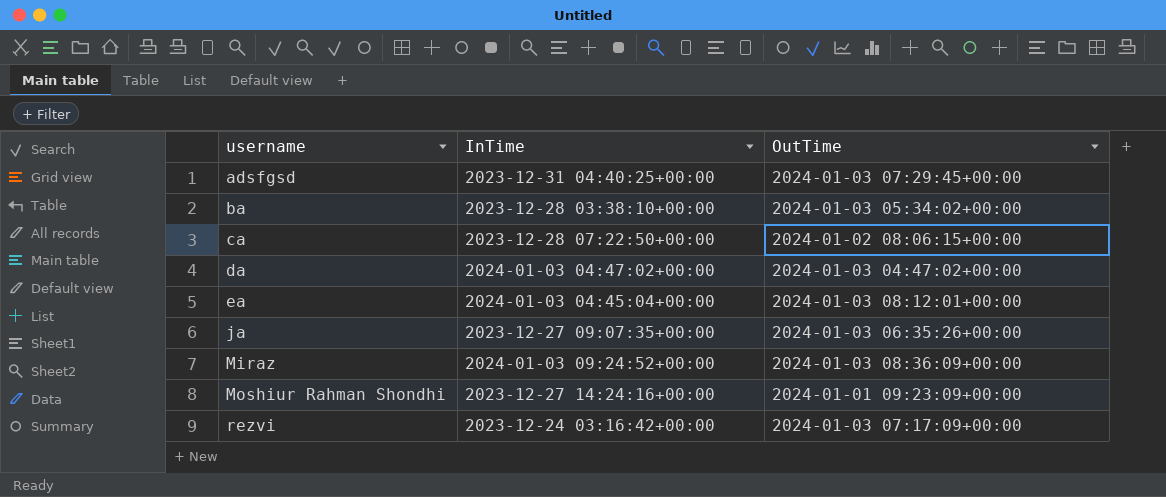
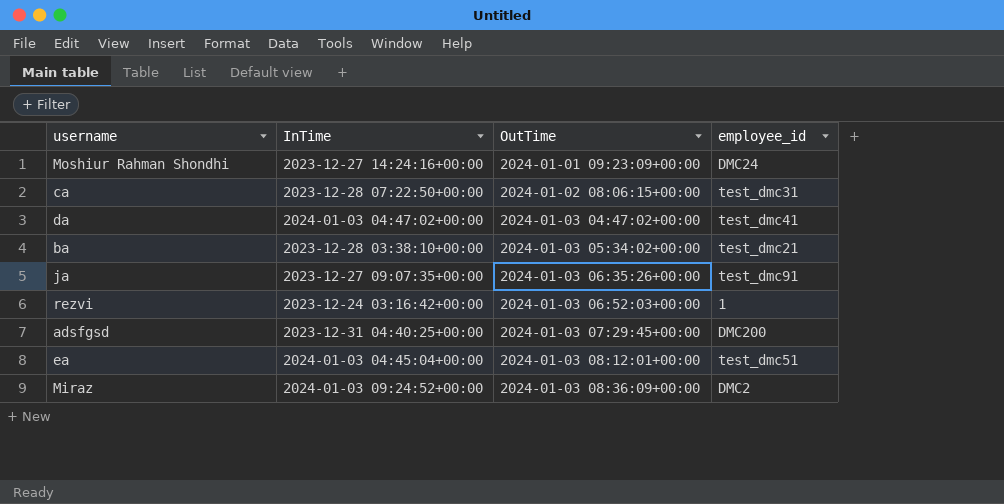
row order: username ascending -> OutTime ascending
column employee_id | position: none -> 4
rezvi | OutTime: 2024-01-03 07:17:09+00:00 -> 2024-01-03 06:52:03+00:00

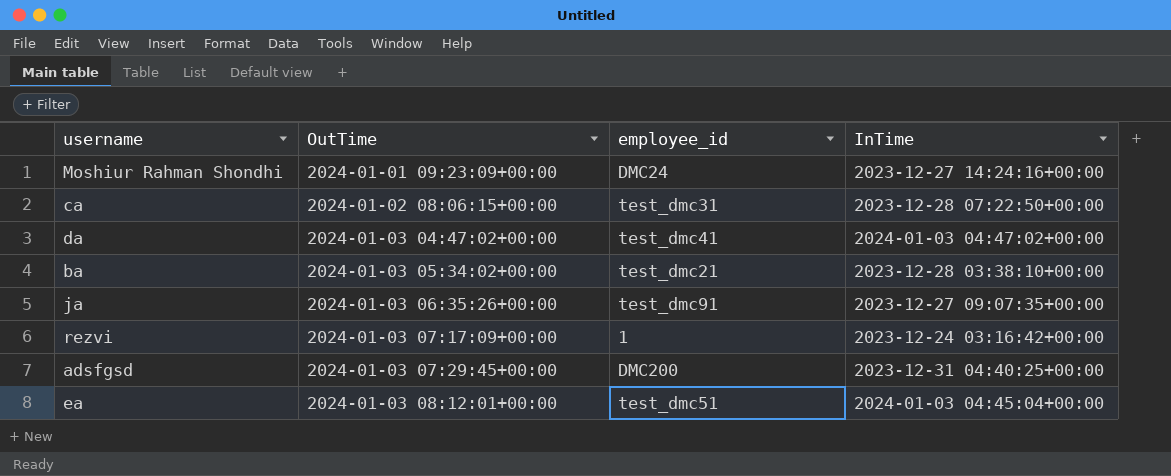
column InTime | position: 2 -> 4
row Miraz: 2024-01-03 09:24:52+00:00 | 2024-01-03 08:36:09+00:00 | DMC2 -> none
rezvi | OutTime: 2024-01-03 06:52:03+00:00 -> 2024-01-03 07:17:09+00:00

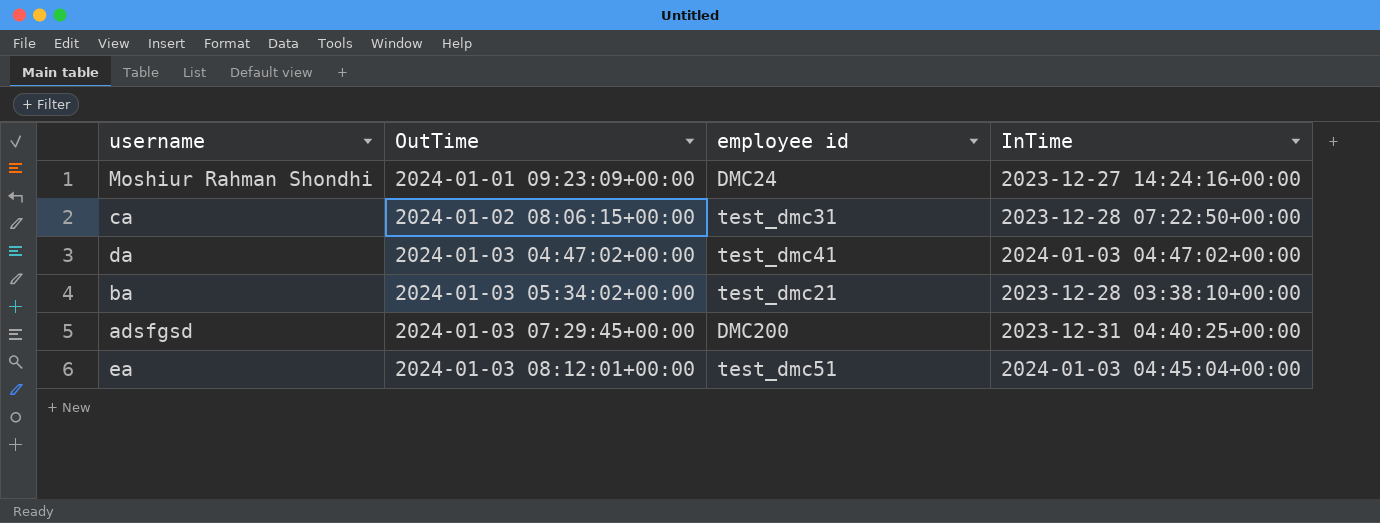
column name: employee_id -> employee id
row ja: 2024-01-03 06:35:26+00:00 | test_dmc91 | 2023-12-27 09:07:35+00:00 -> none
row rezvi: 2024-01-03 07:17:09+00:00 | 1 | 2023-12-24 03:16:42+00:00 -> none

